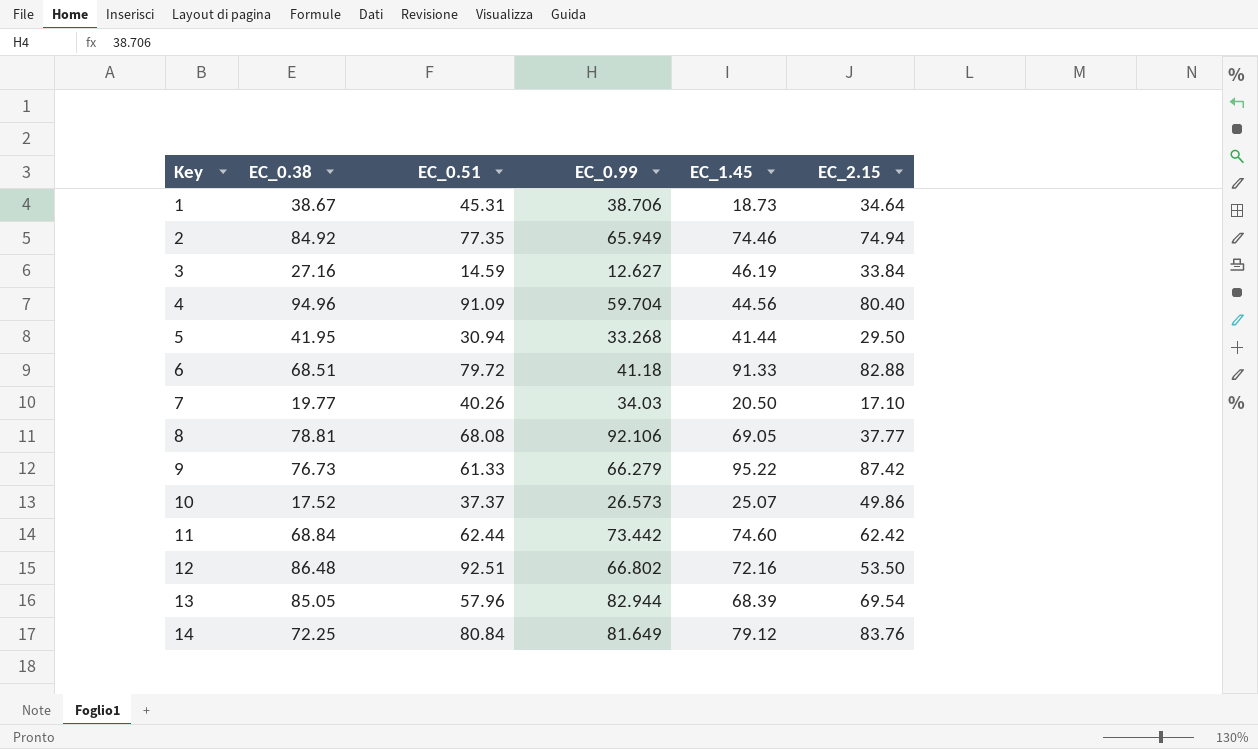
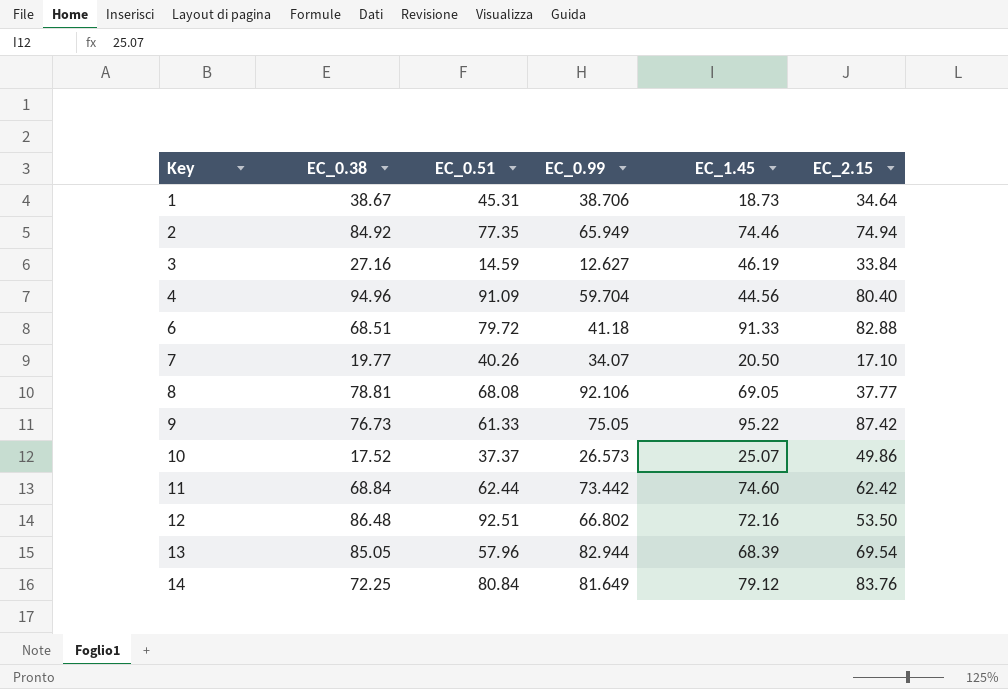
row 5: 41.95 | 30.94 | 33.268 | 41.44 | 29.50 -> none
7 | EC_0.99: 34.03 -> 34.07
9 | EC_0.99: 66.279 -> 75.05

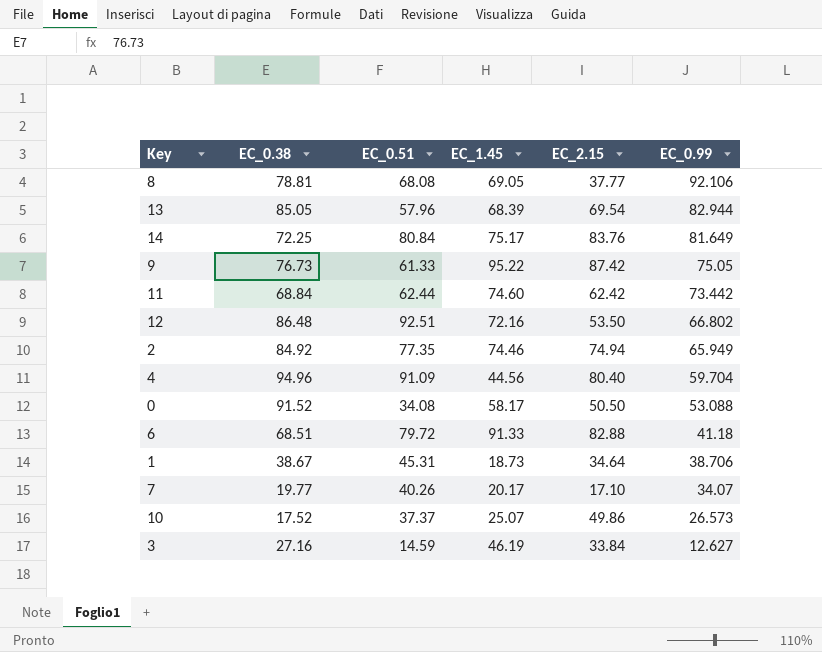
row order: Key ascending -> EC_0.99 descending
column EC_0.99 | position: 4 -> 6
14 | EC_1.45: 79.12 -> 75.17
row 0: none -> 91.52 | 34.08 | 58.17 | 50.50 | 53.088
7 | EC_1.45: 20.50 -> 20.17

